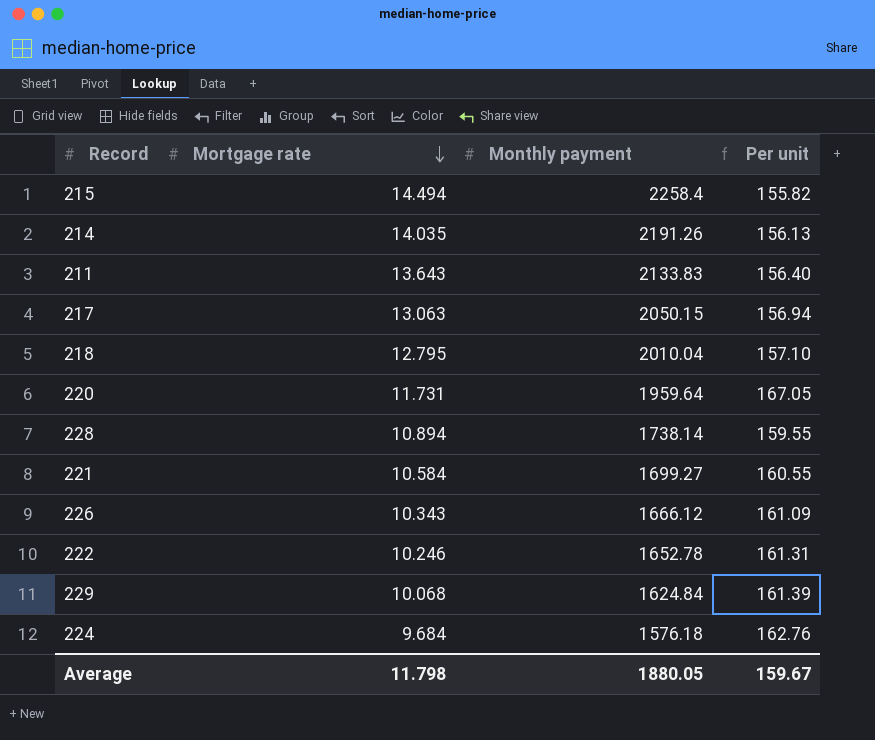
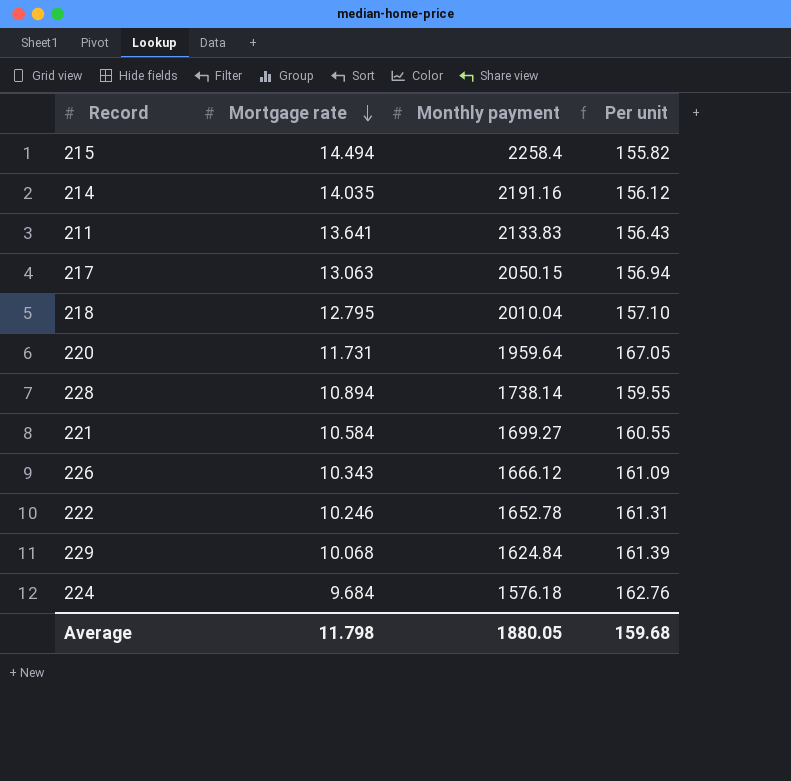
214 | Monthly payment: 2191.26 -> 2191.16
214 | Per unit: 156.13 -> 156.12
211 | Mortgage rate: 13.643 -> 13.641
211 | Per unit: 156.40 -> 156.43
Average | Per unit: 159.67 -> 159.68

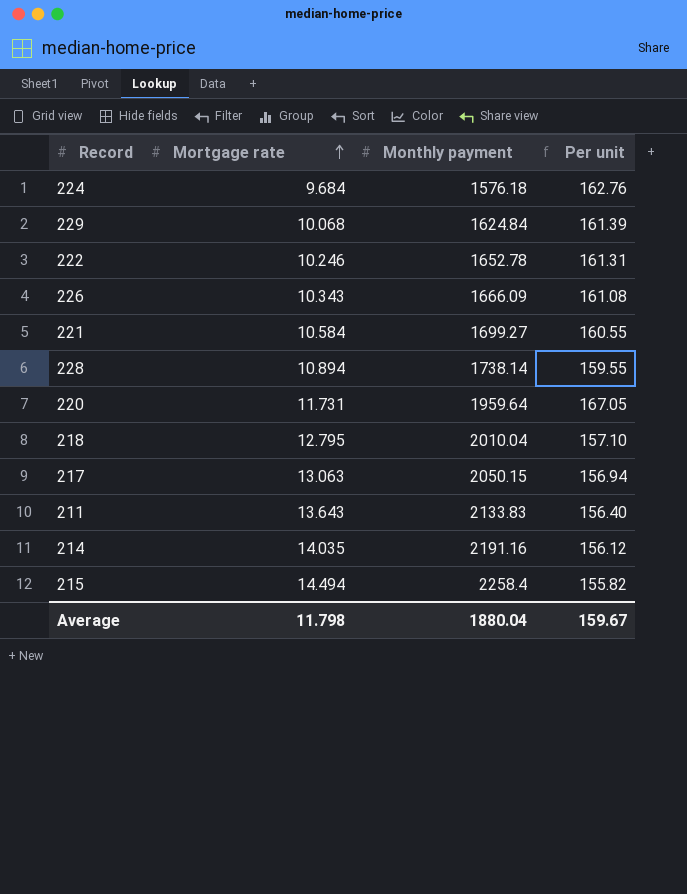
row order: Mortgage rate descending -> Mortgage rate ascending
226 | Monthly payment: 1666.12 -> 1666.09
226 | Per unit: 161.09 -> 161.08
211 | Mortgage rate: 13.641 -> 13.643
211 | Per unit: 156.43 -> 156.40
Average | Monthly payment: 1880.05 -> 1880.04
Average | Per unit: 159.68 -> 159.67

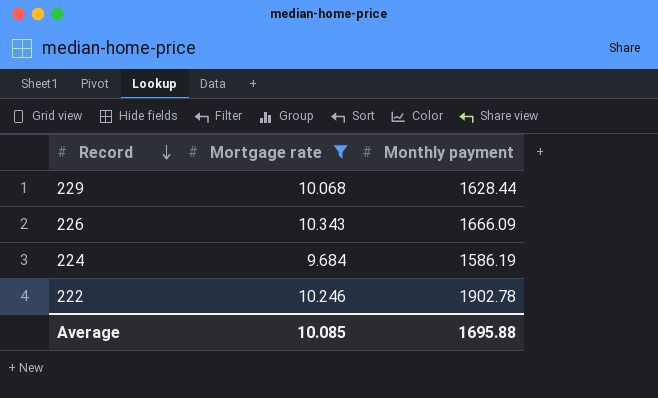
filter: none -> Mortgage rate <= 10.343
row order: Mortgage rate ascending -> Record descending
column Per unit | formula: [Monthly payment] / [Mortgage rate] -> none
229 | Monthly payment: 1624.84 -> 1628.44
224 | Monthly payment: 1576.18 -> 1586.19
222 | Monthly payment: 1652.78 -> 1902.78
Average | Mortgage rate: 11.798 -> 10.085
Average | Monthly payment: 1880.04 -> 1695.88

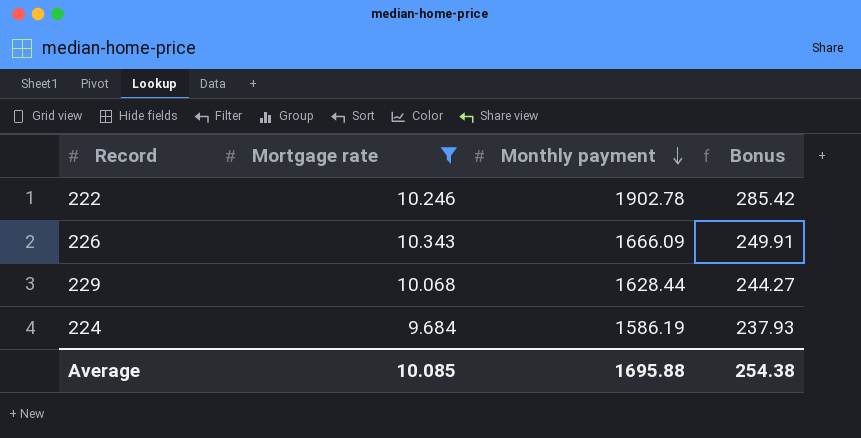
row order: Record descending -> Monthly payment descending
column Bonus | formula: none -> [Monthly payment] * 0.15

